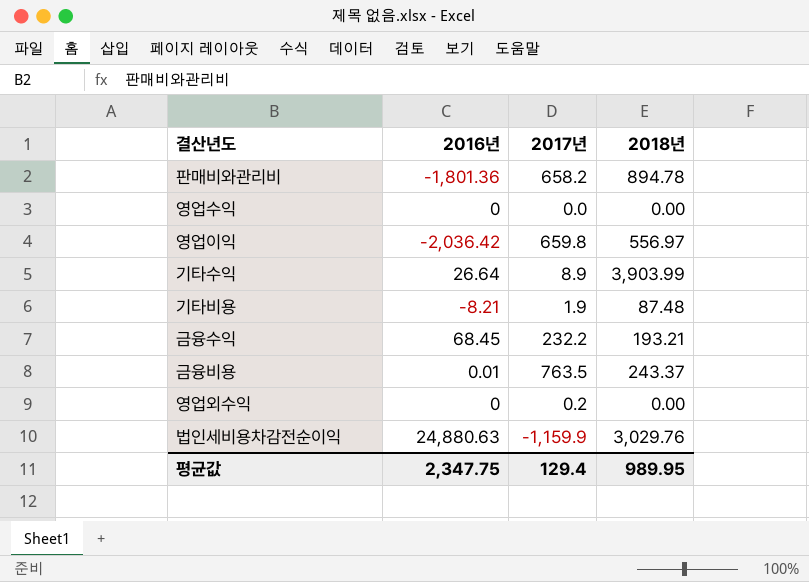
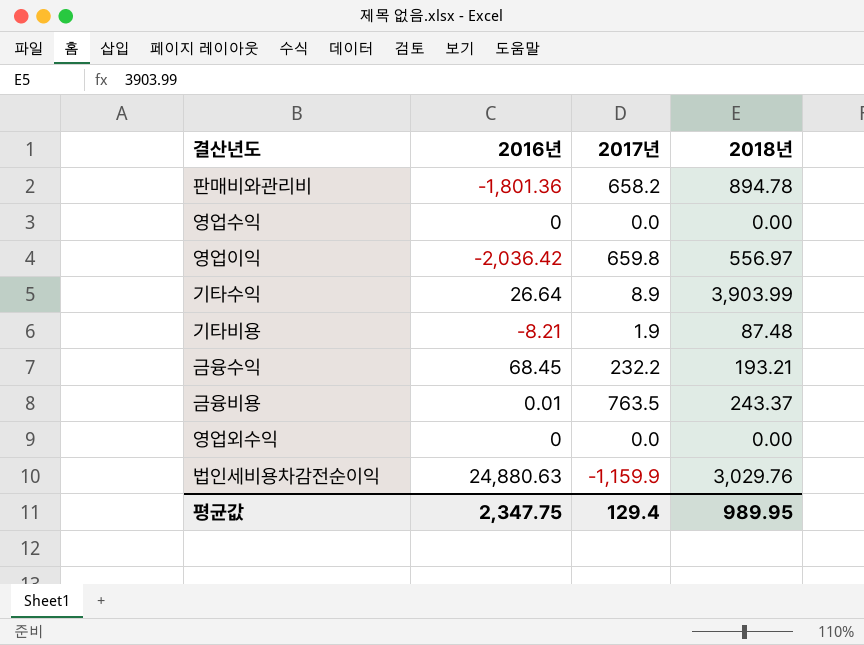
영업외수익 | 2017년: 0.2 -> 0.0

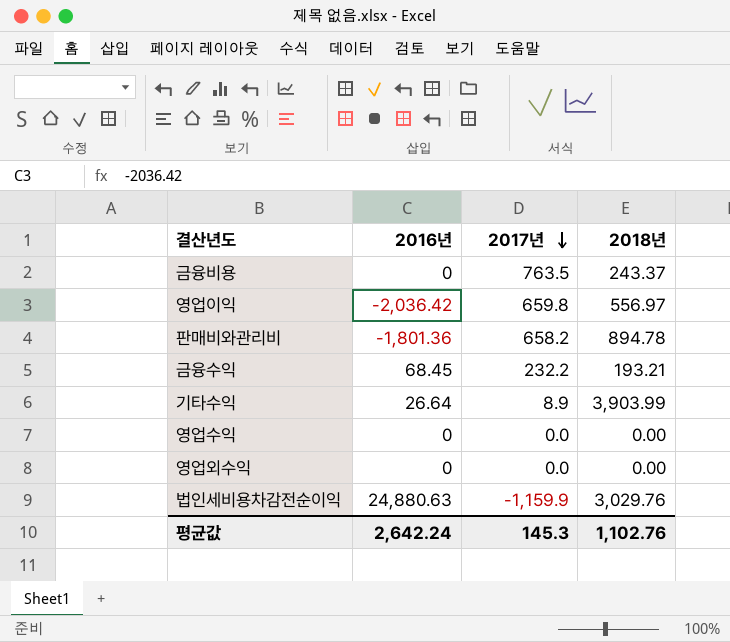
row order: none -> 2017년 descending
row 기타비용: -8.21 | 1.9 | 87.48 -> none
금융비용 | 2016년: 0.01 -> 0
평균값 | 2016년: 2,347.75 -> 2,642.24
평균값 | 2017년: 129.4 -> 145.3
평균값 | 2018년: 989.95 -> 1,102.76

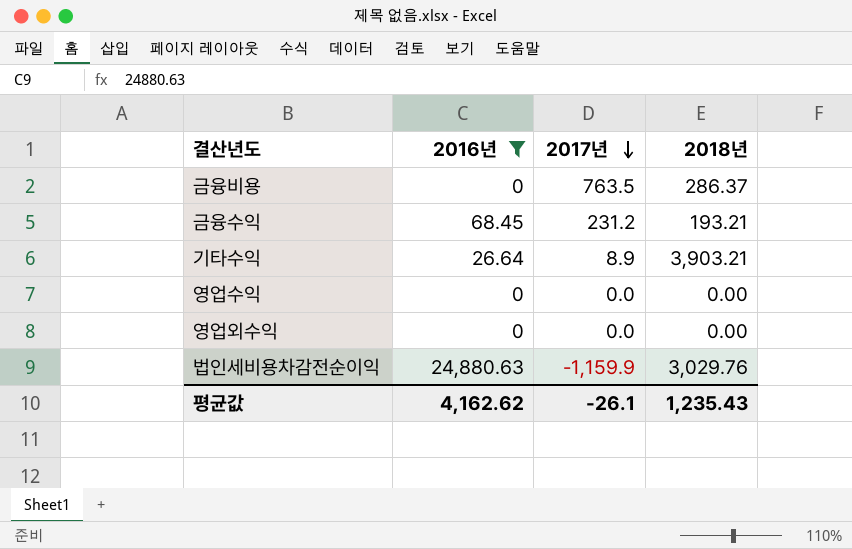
filter: none -> 2016년 >= 0
금융비용 | 2018년: 243.37 -> 286.37
금융수익 | 2017년: 232.2 -> 231.2
기타수익 | 2018년: 3,903.99 -> 3,903.21
평균값 | 2016년: 2,642.24 -> 4,162.62
평균값 | 2017년: 145.3 -> -26.1
평균값 | 2018년: 1,102.76 -> 1,235.43

